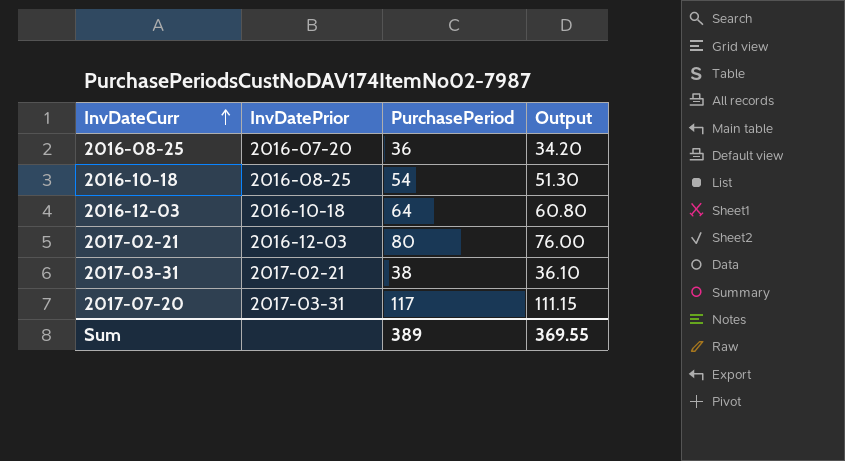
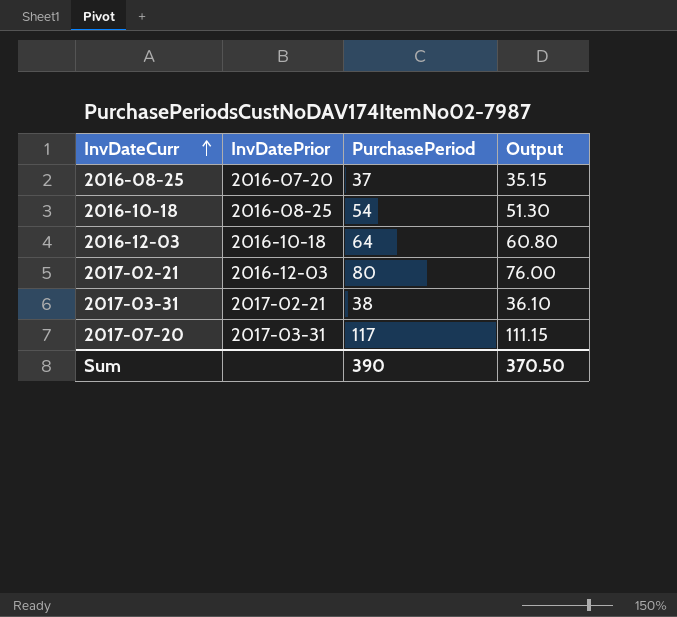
2016-08-25 | PurchasePeriod: 36 -> 37
2016-08-25 | Output: 34.20 -> 35.15
Sum | PurchasePeriod: 389 -> 390
Sum | Output: 369.55 -> 370.50

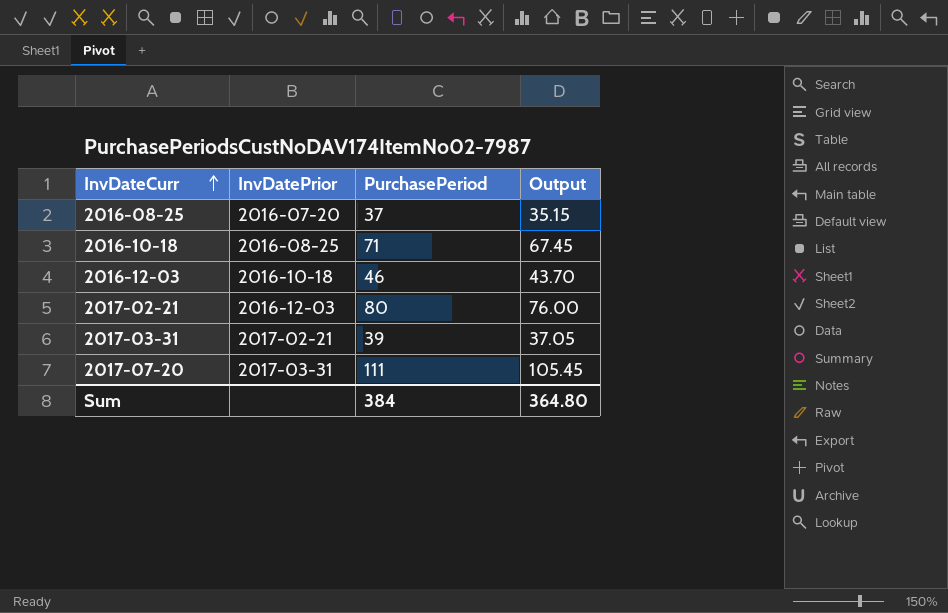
2016-10-18 | PurchasePeriod: 54 -> 71
2016-10-18 | Output: 51.30 -> 67.45
2016-12-03 | PurchasePeriod: 64 -> 46
2016-12-03 | Output: 60.80 -> 43.70
2017-03-31 | PurchasePeriod: 38 -> 39
2017-03-31 | Output: 36.10 -> 37.05
2017-07-20 | PurchasePeriod: 117 -> 111
2017-07-20 | Output: 111.15 -> 105.45
Sum | PurchasePeriod: 390 -> 384
Sum | Output: 370.50 -> 364.80

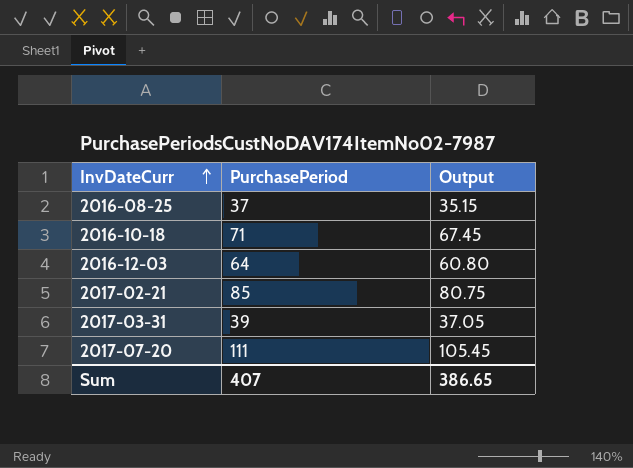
column InvDatePrior | position: 2 -> none
2016-12-03 | PurchasePeriod: 46 -> 64
2016-12-03 | Output: 43.70 -> 60.80
2017-02-21 | PurchasePeriod: 80 -> 85
2017-02-21 | Output: 76.00 -> 80.75
Sum | PurchasePeriod: 384 -> 407
Sum | Output: 364.80 -> 386.65

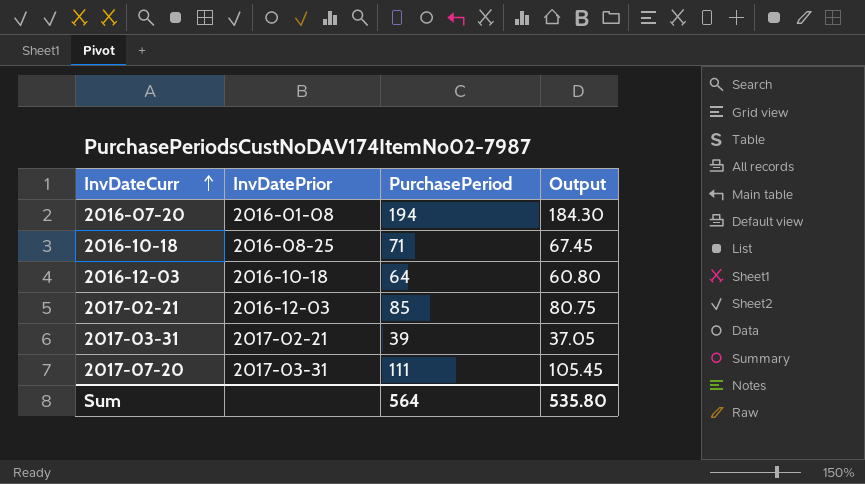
column InvDatePrior | position: none -> 2
row 2016-08-25: 37 | 35.15 -> none
row 2016-07-20: none -> 2016-01-08 | 194 | 184.30
Sum | PurchasePeriod: 407 -> 564
Sum | Output: 386.65 -> 535.80

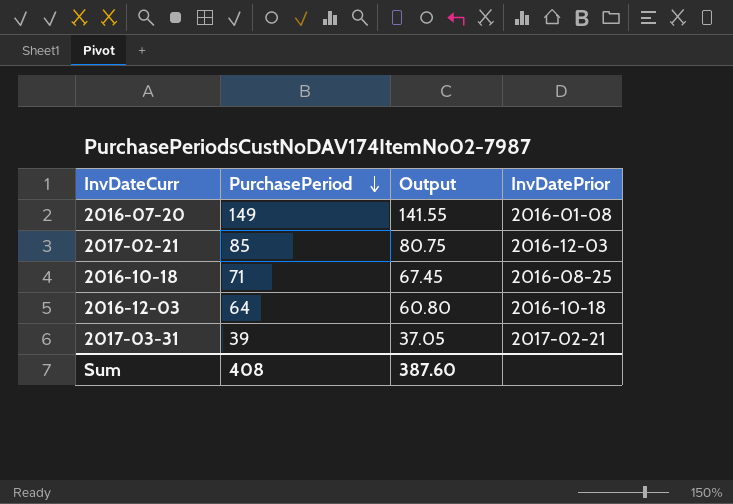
row order: InvDateCurr ascending -> PurchasePeriod descending
column InvDatePrior | position: 2 -> 4
row 2017-07-20: 2017-03-31 | 111 | 105.45 -> none
2016-07-20 | PurchasePeriod: 194 -> 149
2016-07-20 | Output: 184.30 -> 141.55
Sum | PurchasePeriod: 564 -> 408
Sum | Output: 535.80 -> 387.60

